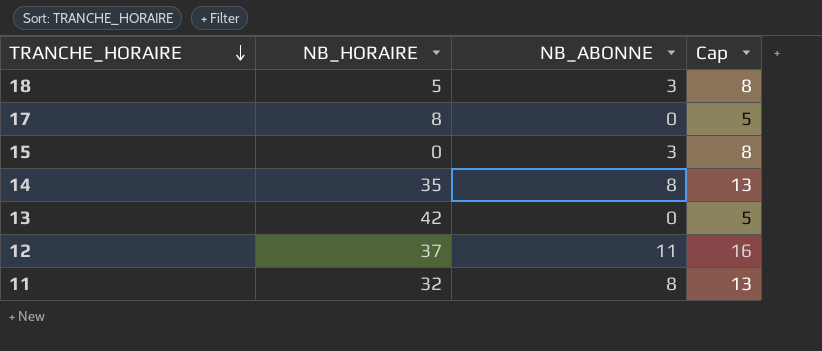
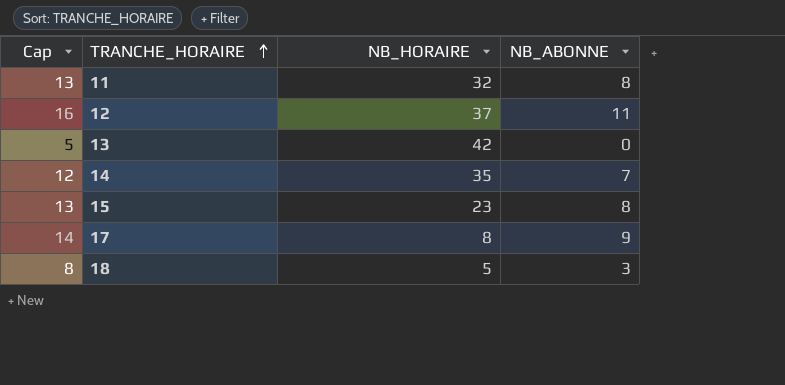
row order: TRANCHE_HORAIRE descending -> TRANCHE_HORAIRE ascending
column Cap | position: 4 -> 1
14 | Cap: 13 -> 12
14 | NB_ABONNE: 8 -> 7
15 | Cap: 8 -> 13
15 | NB_HORAIRE: 0 -> 23
15 | NB_ABONNE: 3 -> 8
17 | Cap: 5 -> 14
17 | NB_ABONNE: 0 -> 9

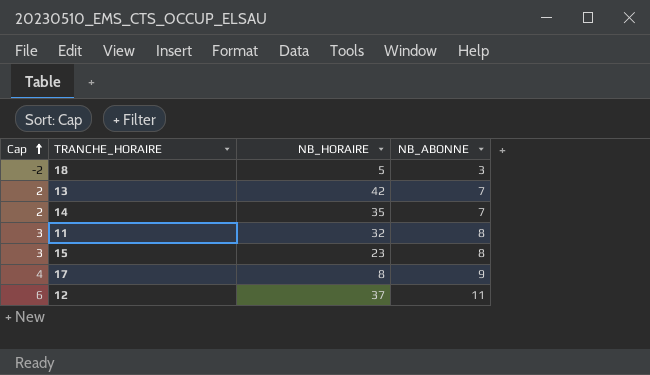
row order: TRANCHE_HORAIRE ascending -> Cap ascending
column Cap | formula: [NB_ABONNE] + 5 -> [NB_ABONNE] - 5
13 | NB_ABONNE: 0 -> 7

